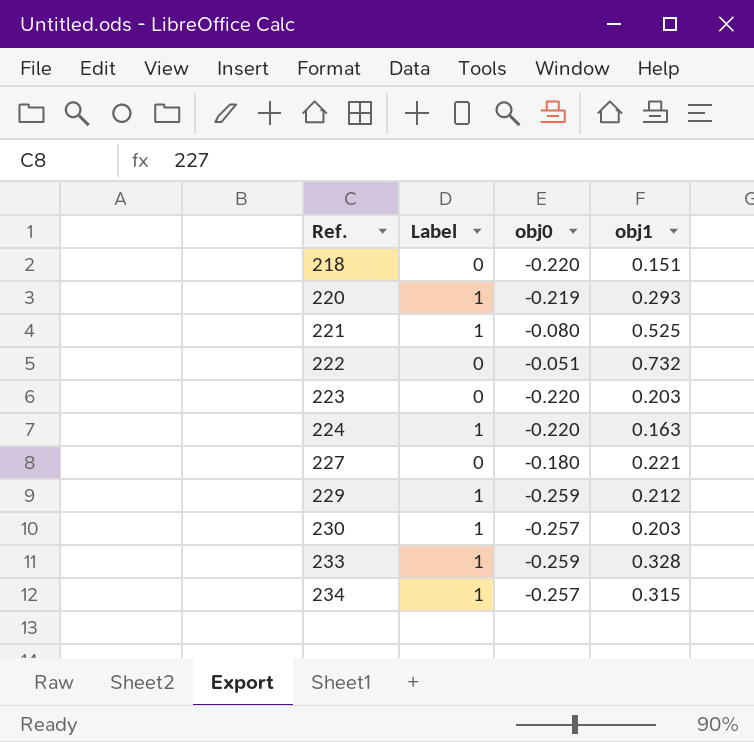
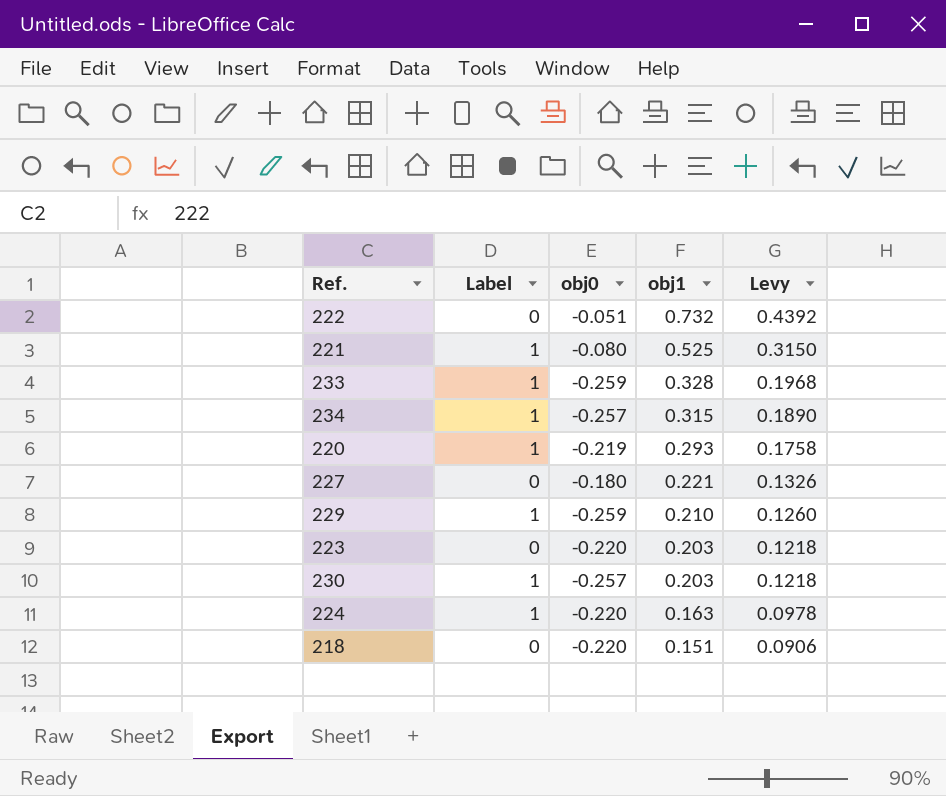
row order: Ref. ascending -> obj1 descending
column Levy | formula: none -> [obj1] * 0.6
229 | obj1: 0.212 -> 0.210

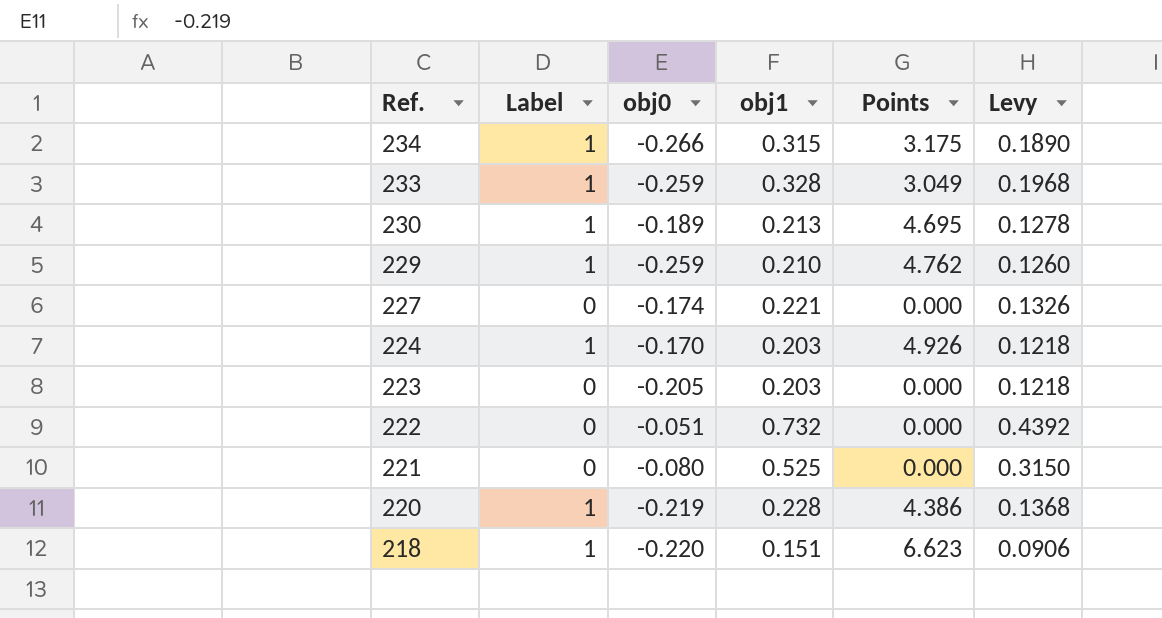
row order: obj1 descending -> Ref. descending
column Points | formula: none -> [Label] / [obj1]
234 | obj0: -0.257 -> -0.266
230 | obj0: -0.257 -> -0.189
230 | obj1: 0.203 -> 0.213
230 | Levy: 0.1218 -> 0.1278
227 | obj0: -0.180 -> -0.174
224 | obj0: -0.220 -> -0.170
224 | obj1: 0.163 -> 0.203
224 | Levy: 0.0978 -> 0.1218
223 | obj0: -0.220 -> -0.205
221 | Label: 1 -> 0
220 | obj1: 0.293 -> 0.228
220 | Levy: 0.1758 -> 0.1368
218 | Label: 0 -> 1

